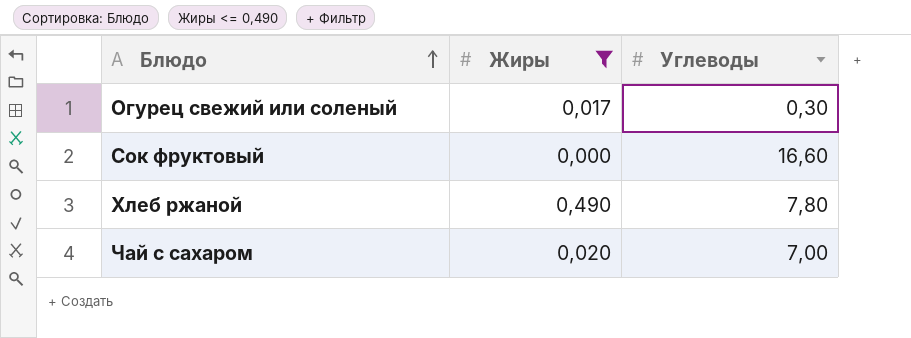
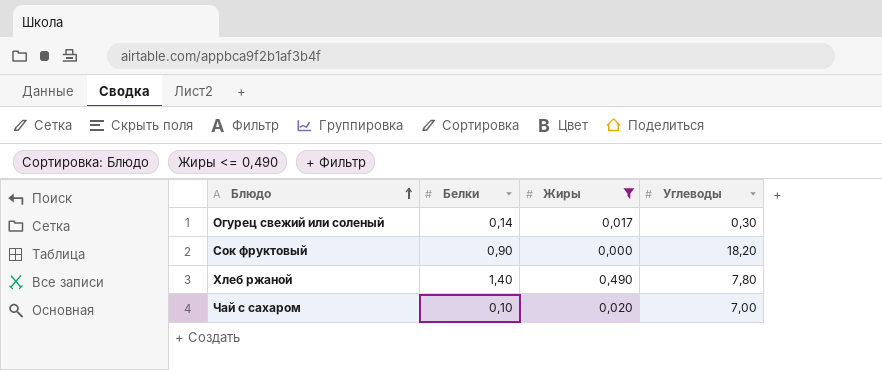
column Белки | position: none -> 2
Сок фруктовый | Углеводы: 16,60 -> 18,20

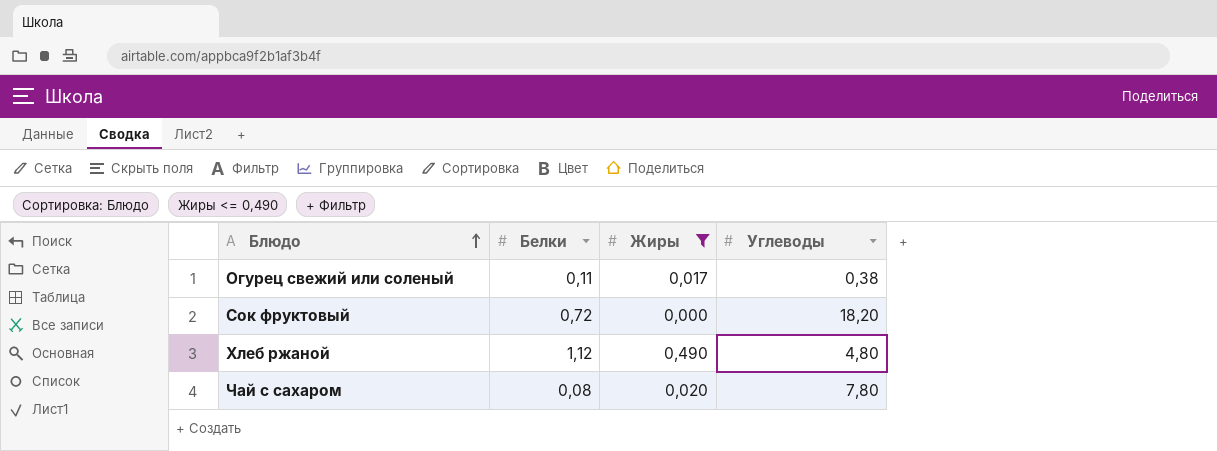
Огурец свежий или соленый | Белки: 0,14 -> 0,11
Огурец свежий или соленый | Углеводы: 0,30 -> 0,38
Сок фруктовый | Белки: 0,90 -> 0,72
Хлеб ржаной | Белки: 1,40 -> 1,12
Хлеб ржаной | Углеводы: 7,80 -> 4,80
Чай с сахаром | Белки: 0,10 -> 0,08
Чай с сахаром | Углеводы: 7,00 -> 7,80

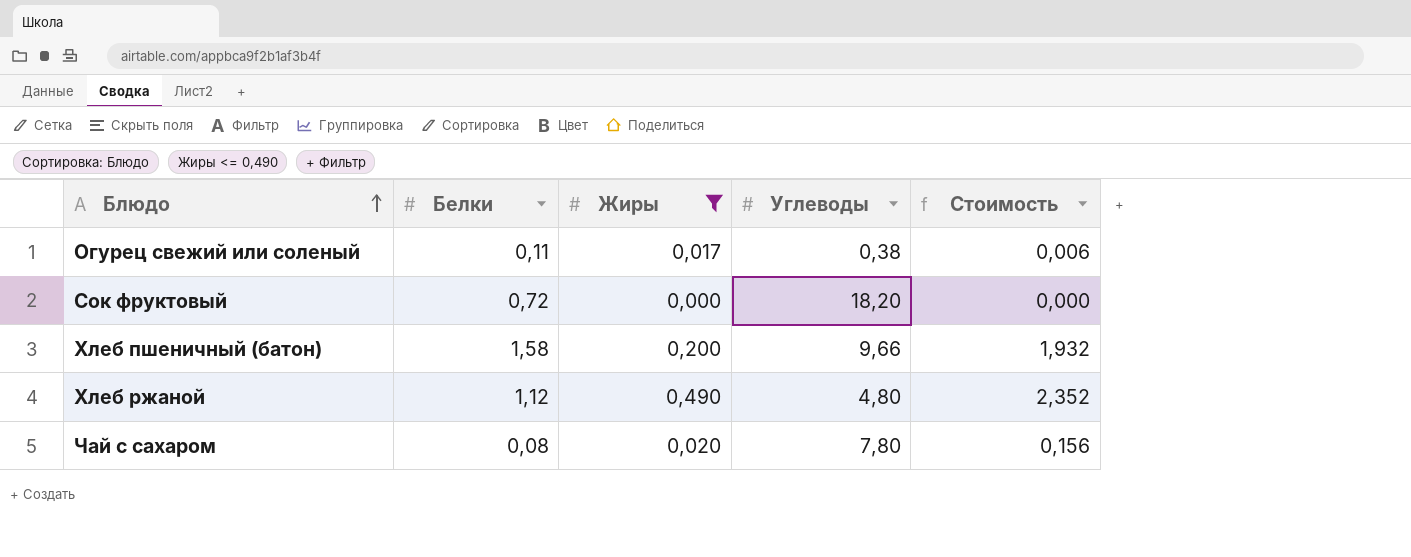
column Стоимость | formula: none -> [Жиры] * [Углеводы]
row Хлеб пшеничный (батон): none -> 1,58 | 0,200 | 9,66 | 1,932

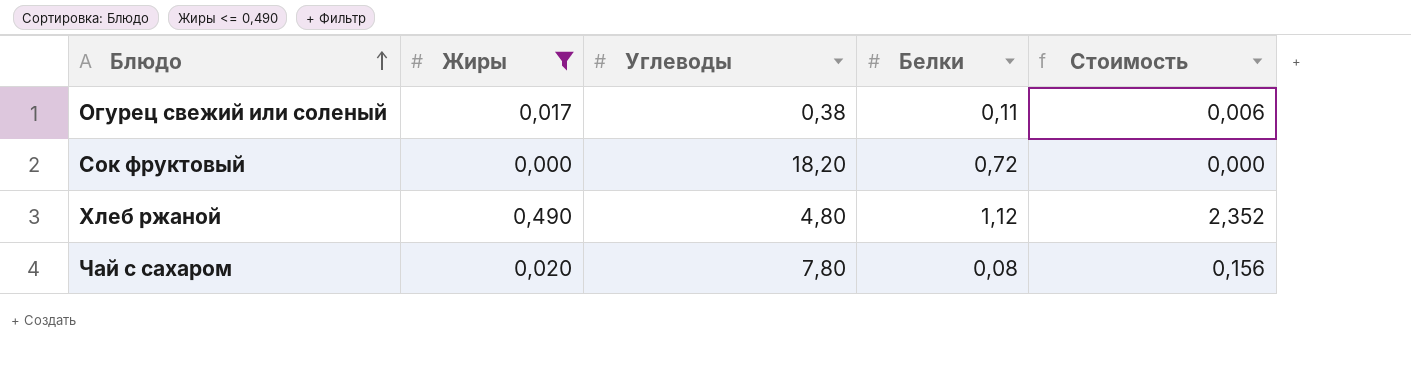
column Белки | position: 2 -> 4
row Хлеб пшеничный (батон): 1,58 | 0,200 | 9,66 | 1,932 -> none

